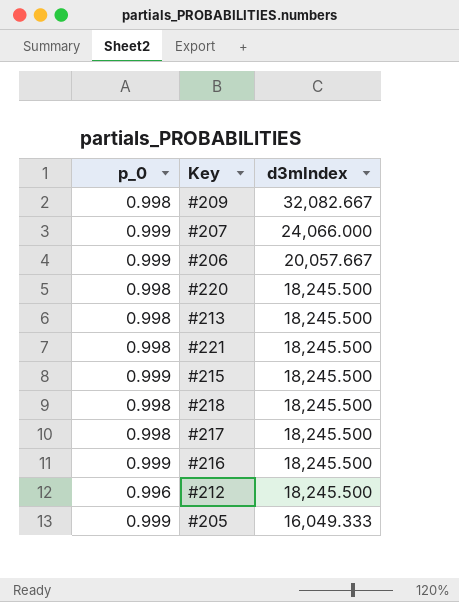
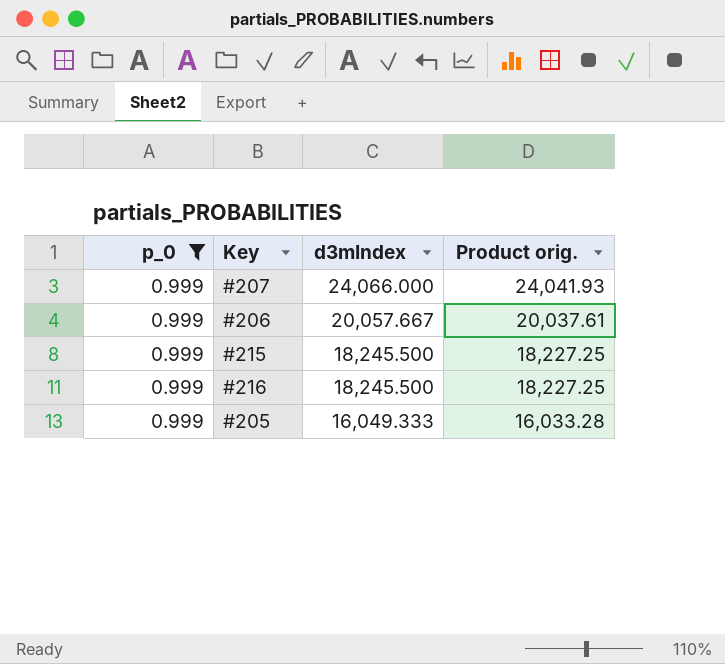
filter: none -> p_0 = 0.999
column Product orig. | formula: none -> [p_0] * [d3mIndex]

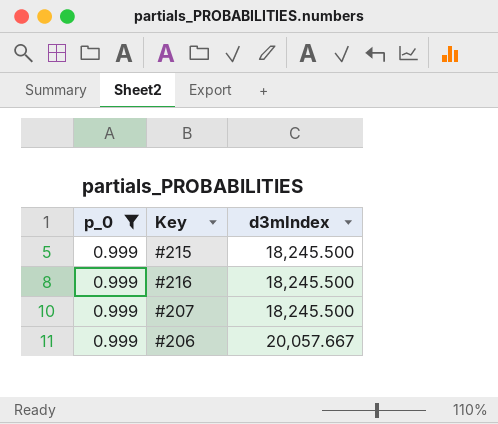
row order: d3mIndex descending -> d3mIndex ascending
column Product orig. | formula: [p_0] * [d3mIndex] -> none
row #205: 0.999 | 16,049.333 | 16,033.28 -> none
#207 | d3mIndex: 24,066.000 -> 18,245.500

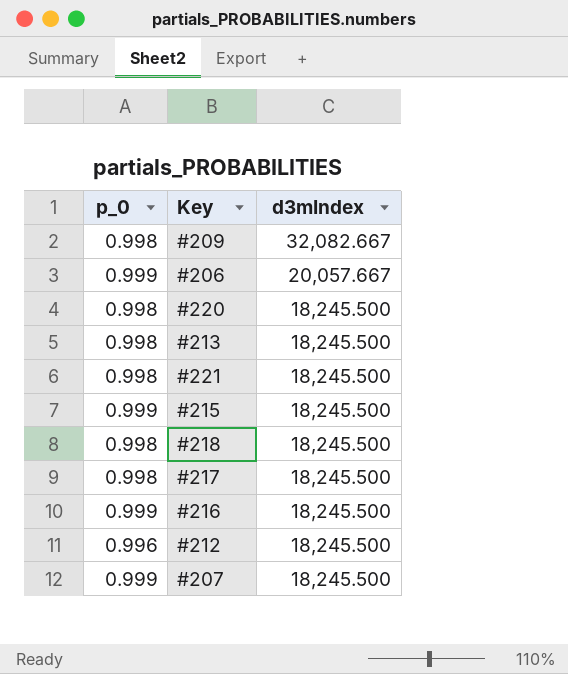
filter: p_0 = 0.999 -> none
row order: d3mIndex ascending -> d3mIndex descending

